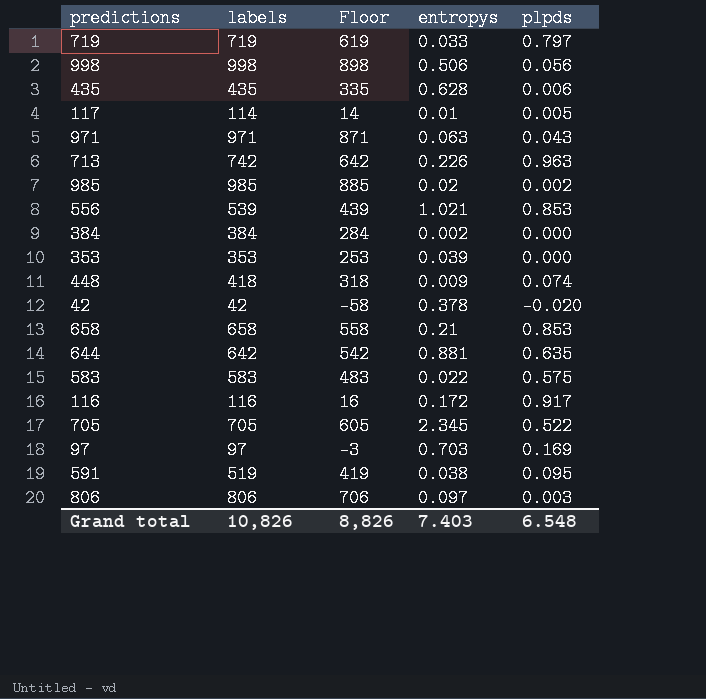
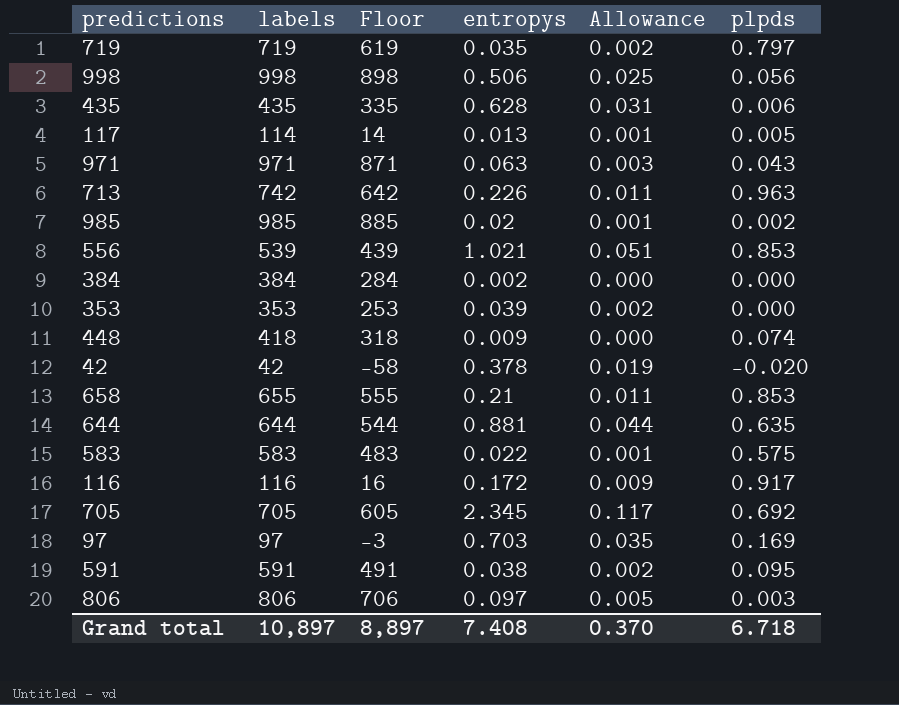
column Allowance | formula: none -> [entropys] * 0.05
719 | entropys: 0.033 -> 0.035
117 | entropys: 0.01 -> 0.013
658 | labels: 658 -> 655
658 | Floor: 558 -> 555
644 | labels: 642 -> 644
644 | Floor: 542 -> 544
705 | plpds: 0.522 -> 0.692
591 | labels: 519 -> 591
591 | Floor: 419 -> 491
Grand total | labels: 10,826 -> 10,897
Grand total | Floor: 8,826 -> 8,897
Grand total | entropys: 7.403 -> 7.408
Grand total | plpds: 6.548 -> 6.718

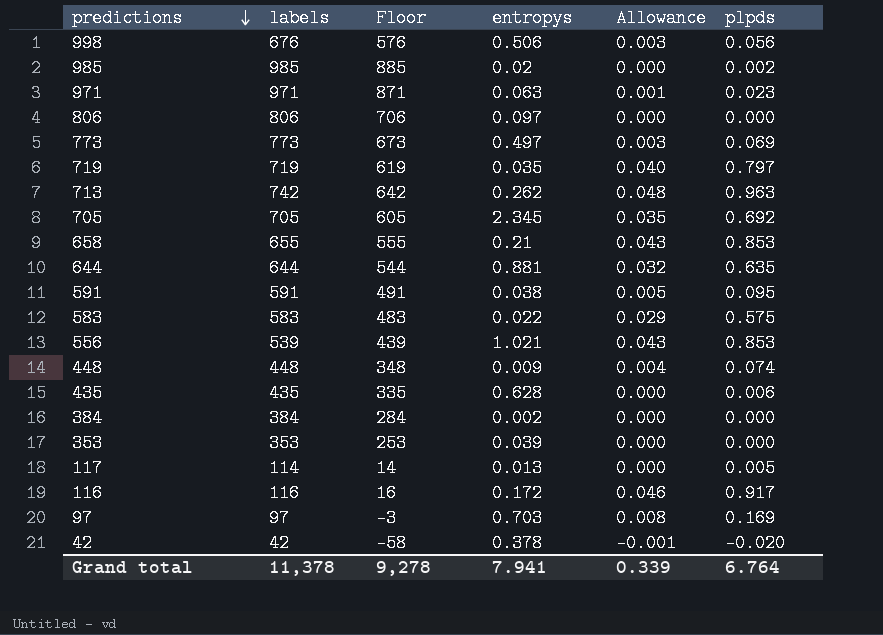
row order: none -> predictions descending
column Allowance | formula: [entropys] * 0.05 -> [plpds] * 0.05
998 | labels: 998 -> 676
998 | Floor: 898 -> 576
971 | plpds: 0.043 -> 0.023
806 | plpds: 0.003 -> 0.000
row 773: none -> 773 | 673 | 0.497 | 0.003 | 0.069
713 | entropys: 0.226 -> 0.262
448 | labels: 418 -> 448
448 | Floor: 318 -> 348
Grand total | labels: 10,897 -> 11,378
Grand total | Floor: 8,897 -> 9,278
Grand total | entropys: 7.408 -> 7.941
Grand total | Allowance: 0.370 -> 0.339
Grand total | plpds: 6.718 -> 6.764

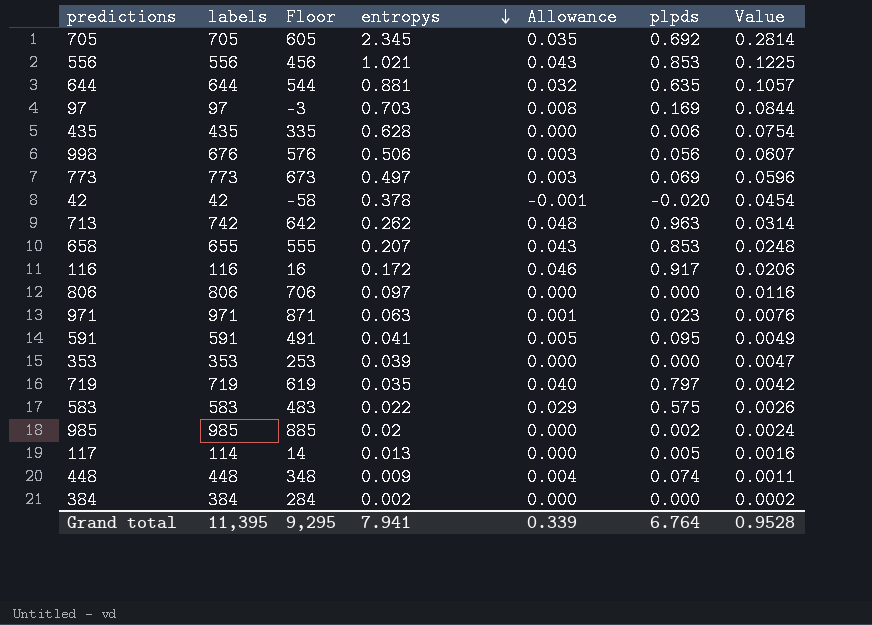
row order: predictions descending -> entropys descending
column Value | formula: none -> [entropys] * 0.12
556 | labels: 539 -> 556
556 | Floor: 439 -> 456
658 | entropys: 0.21 -> 0.207
591 | entropys: 0.038 -> 0.041
Grand total | labels: 11,378 -> 11,395
Grand total | Floor: 9,278 -> 9,295

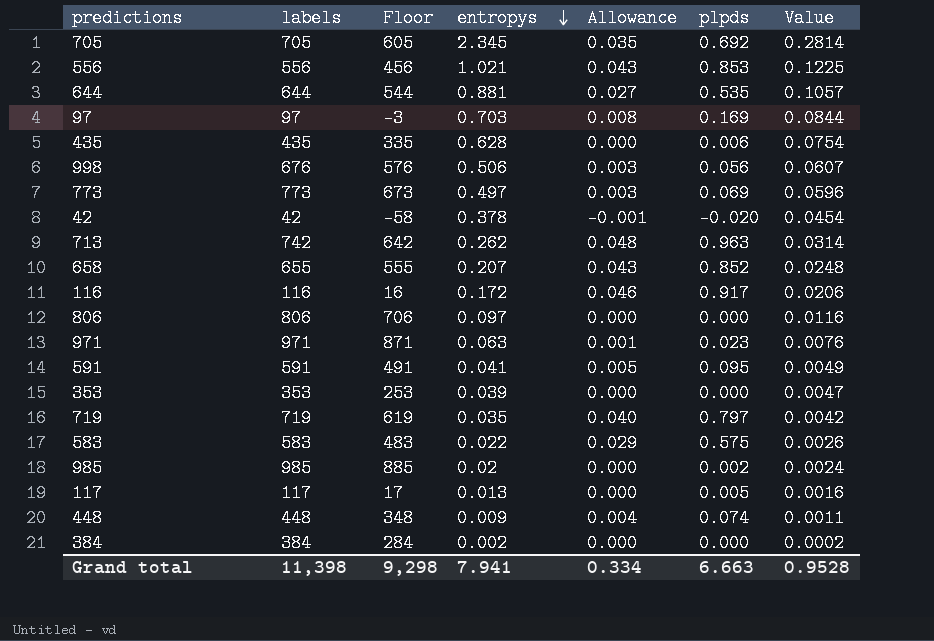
644 | Allowance: 0.032 -> 0.027
644 | plpds: 0.635 -> 0.535
658 | plpds: 0.853 -> 0.852
117 | labels: 114 -> 117
117 | Floor: 14 -> 17
Grand total | labels: 11,395 -> 11,398
Grand total | Floor: 9,295 -> 9,298
Grand total | Allowance: 0.339 -> 0.334
Grand total | plpds: 6.764 -> 6.663

